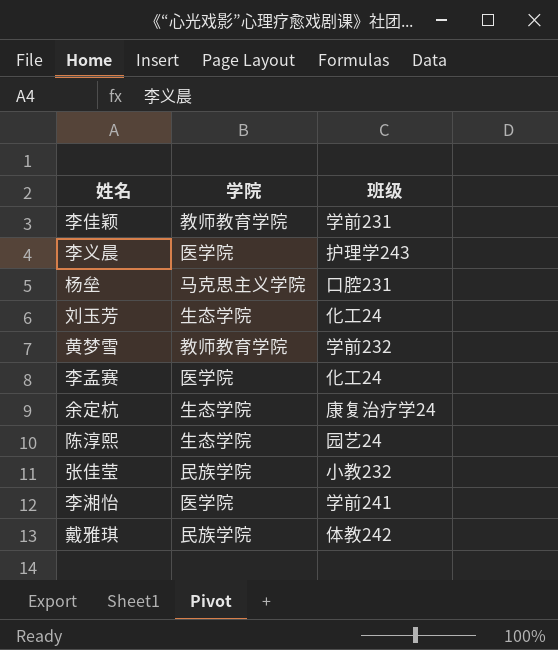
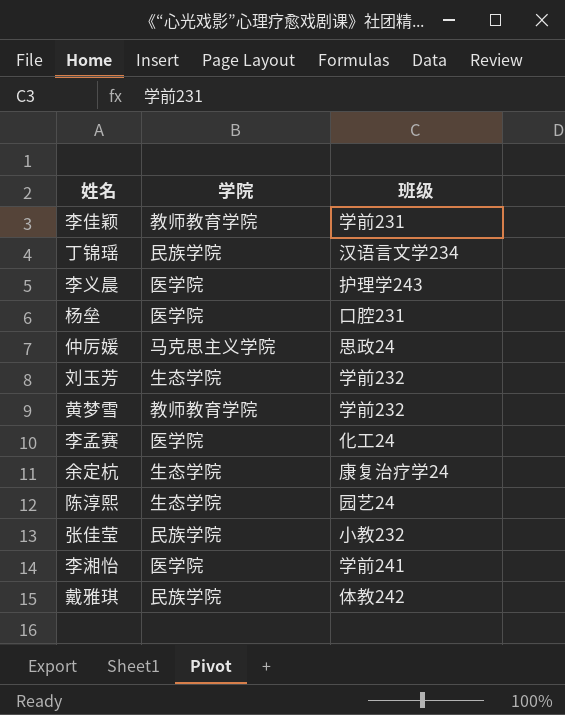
row 丁锦瑶: none -> 民族学院 | 汉语言文学234
杨垒 | 学院: 马克思主义学院 -> 医学院
row 仲厉媛: none -> 马克思主义学院 | 思政24
刘玉芳 | 班级: 化工24 -> 学前232

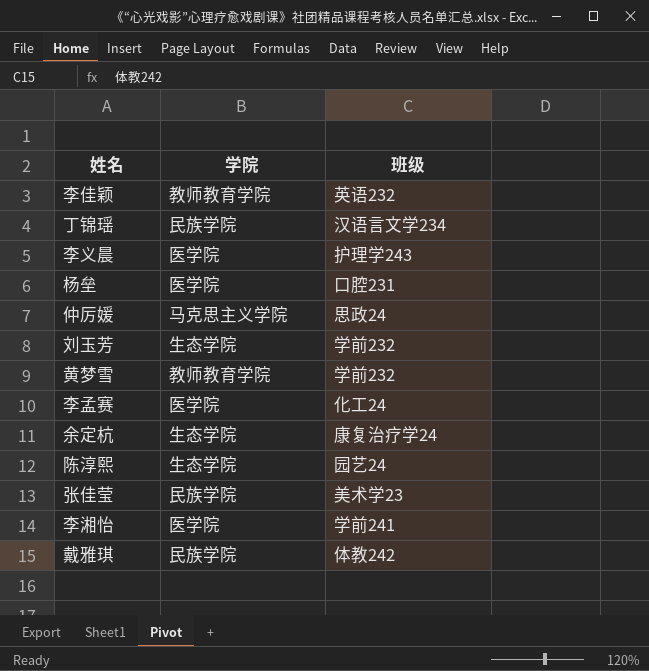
李佳颖 | 班级: 学前231 -> 英语232
张佳莹 | 班级: 小教232 -> 美术学23

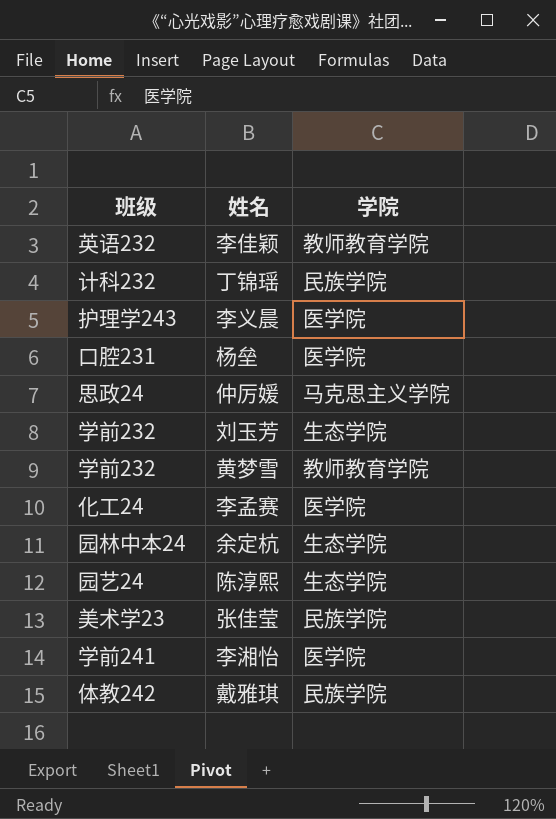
column 班级 | position: 3 -> 1
丁锦瑶 | 班级: 汉语言文学234 -> 计科232
余定杭 | 班级: 康复治疗学24 -> 园林中本24

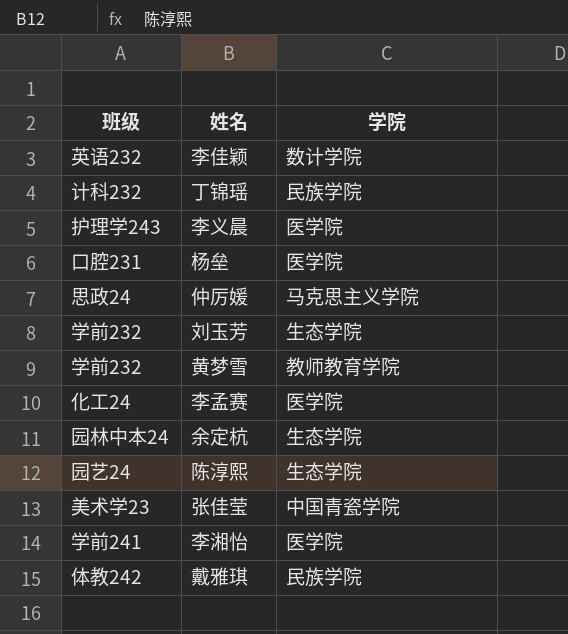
李佳颖 | 学院: 教师教育学院 -> 数计学院
张佳莹 | 学院: 民族学院 -> 中国青瓷学院

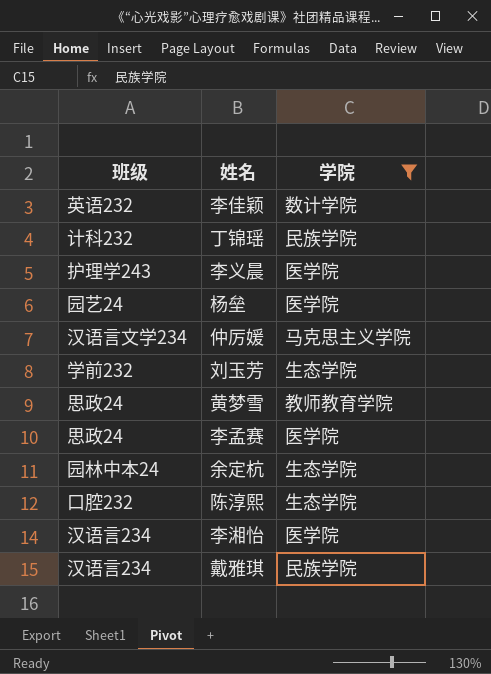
filter: none -> 学院 != 中国青瓷学院
杨垒 | 班级: 口腔231 -> 园艺24
仲厉媛 | 班级: 思政24 -> 汉语言文学234
黄梦雪 | 班级: 学前232 -> 思政24
李孟赛 | 班级: 化工24 -> 思政24
陈淳熙 | 班级: 园艺24 -> 口腔232
李湘怡 | 班级: 学前241 -> 汉语言234
戴雅琪 | 班级: 体教242 -> 汉语言234

